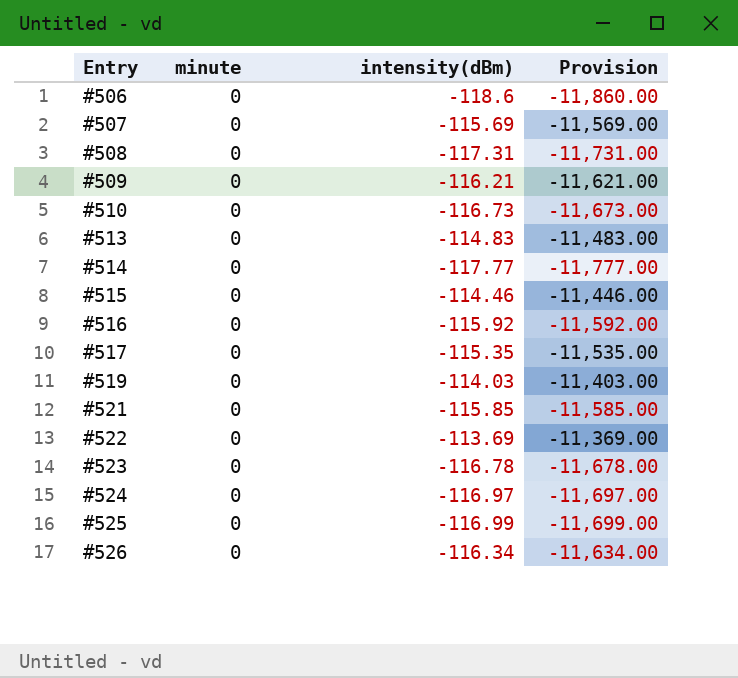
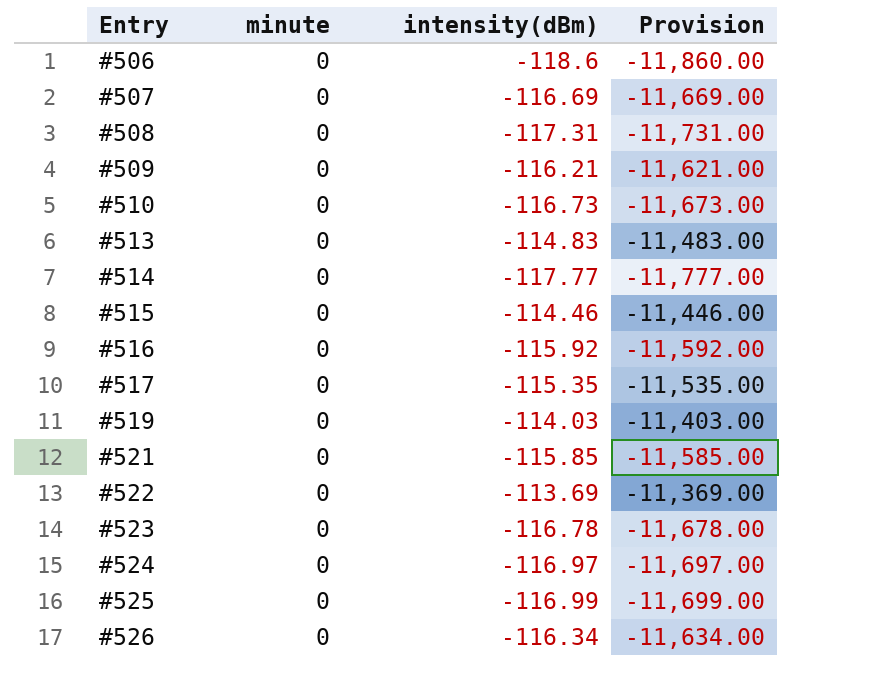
#507 | intensity(dBm): -115.69 -> -116.69
#507 | Provision: -11,569.00 -> -11,669.00

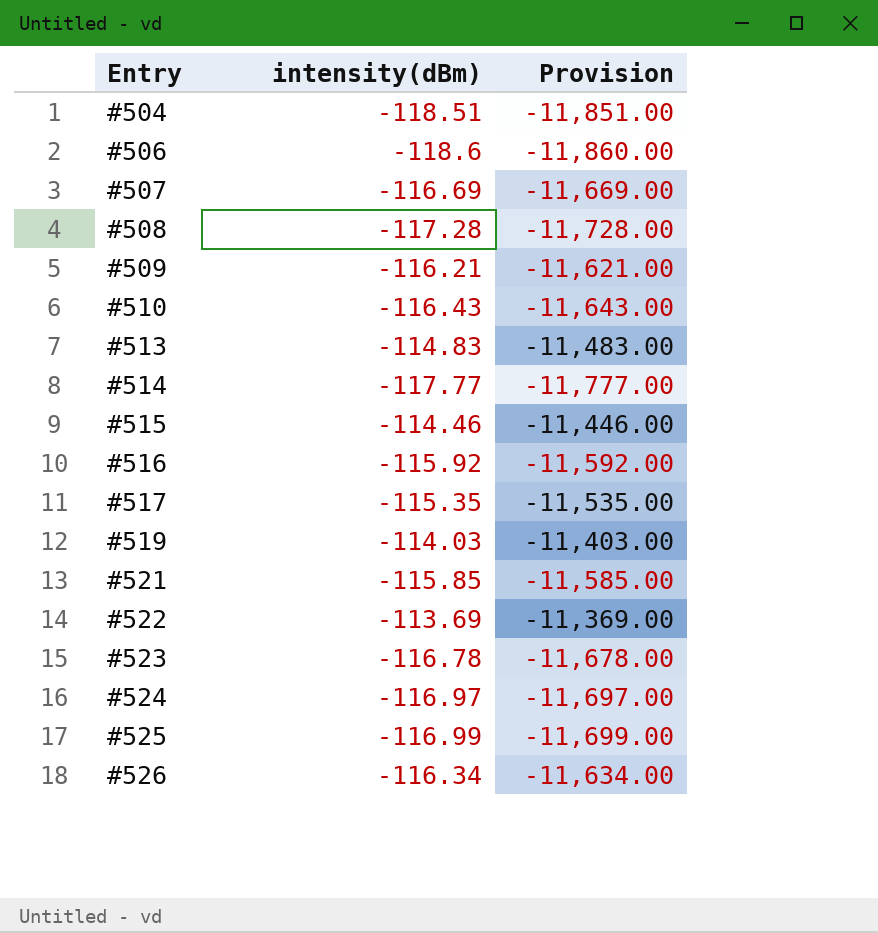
column minute | position: 2 -> none
row #504: none -> -118.51 | -11,851.00
#508 | intensity(dBm): -117.31 -> -117.28
#508 | Provision: -11,731.00 -> -11,728.00
#510 | intensity(dBm): -116.73 -> -116.43
#510 | Provision: -11,673.00 -> -11,643.00

